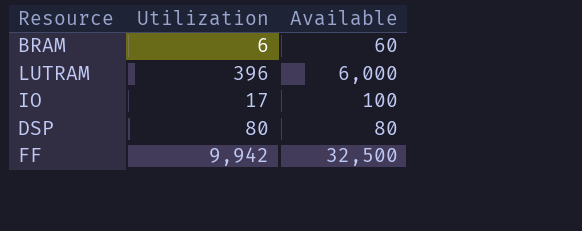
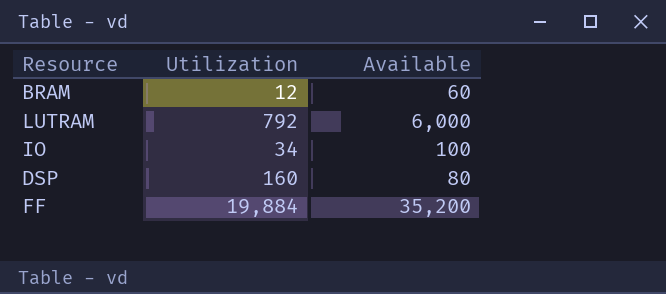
BRAM | Utilization: 6 -> 12
LUTRAM | Utilization: 396 -> 792
IO | Utilization: 17 -> 34
DSP | Utilization: 80 -> 160
FF | Utilization: 9,942 -> 19,884
FF | Available: 32,500 -> 35,200

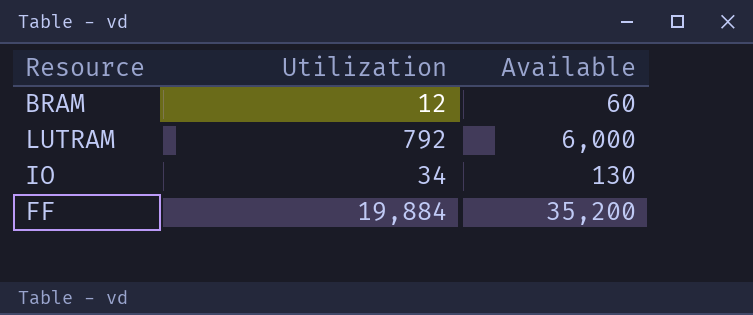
row DSP: 160 | 80 -> none
IO | Available: 100 -> 130

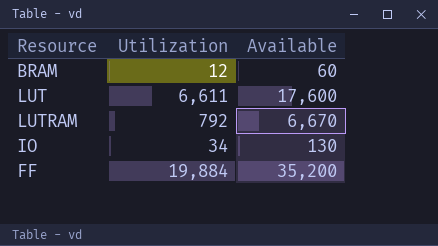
row LUT: none -> 6,611 | 17,600
LUTRAM | Available: 6,000 -> 6,670

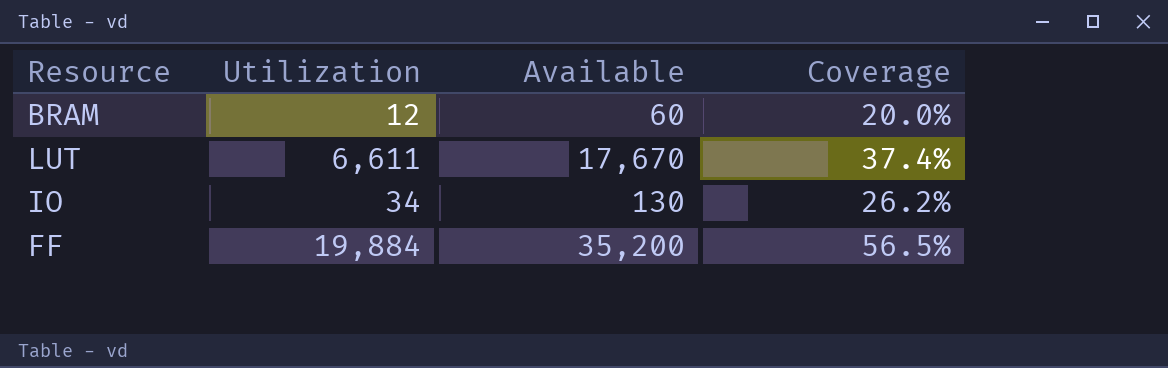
column Coverage | formula: none -> [Utilization] / [Available]
row LUTRAM: 792 | 6,670 -> none
LUT | Available: 17,600 -> 17,670

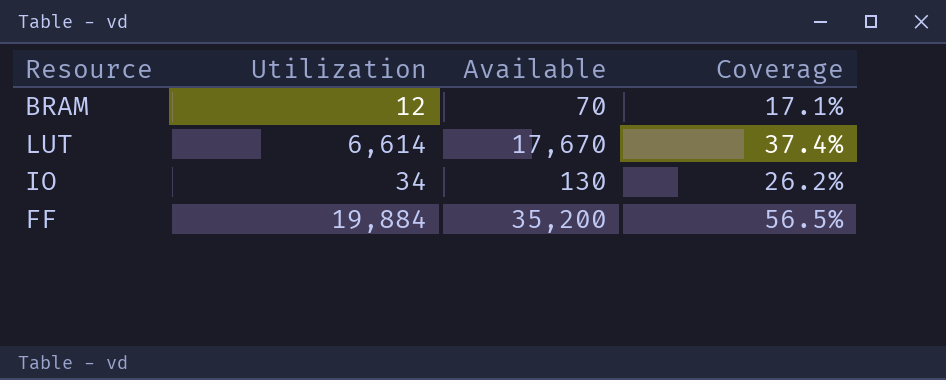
BRAM | Available: 60 -> 70
BRAM | Coverage: 20.0% -> 17.1%
LUT | Utilization: 6,611 -> 6,614

